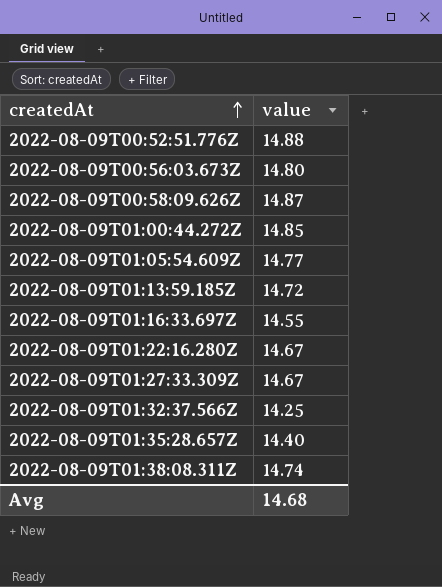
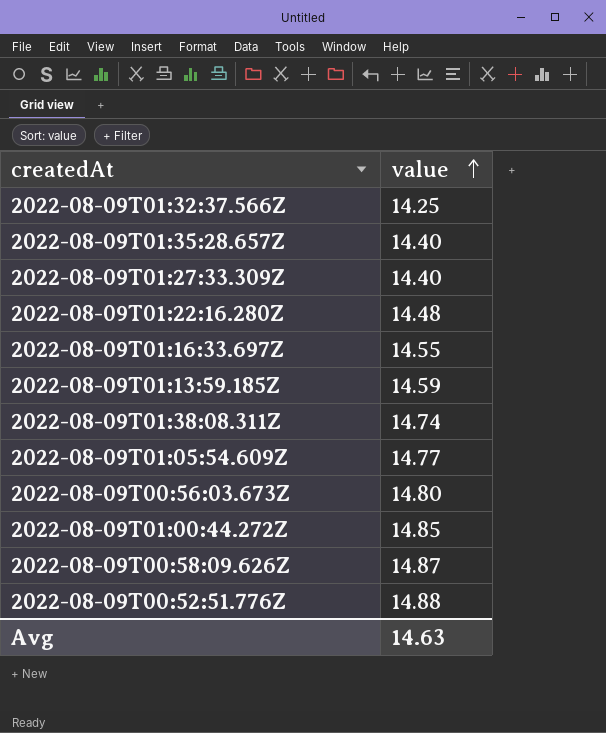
row order: createdAt ascending -> value ascending
2022-08-09T01:27:33.309Z | value: 14.67 -> 14.40
2022-08-09T01:22:16.280Z | value: 14.67 -> 14.48
2022-08-09T01:13:59.185Z | value: 14.72 -> 14.59
Avg | value: 14.68 -> 14.63

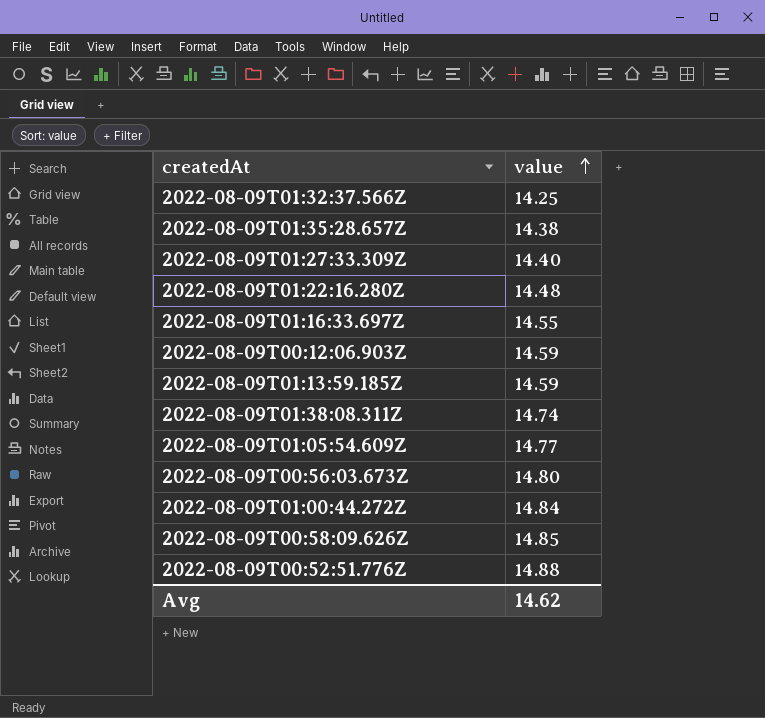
2022-08-09T01:35:28.657Z | value: 14.40 -> 14.38
row 2022-08-09T00:12:06.903Z: none -> 14.59
2022-08-09T01:00:44.272Z | value: 14.85 -> 14.84
2022-08-09T00:58:09.626Z | value: 14.87 -> 14.85
Avg | value: 14.63 -> 14.62

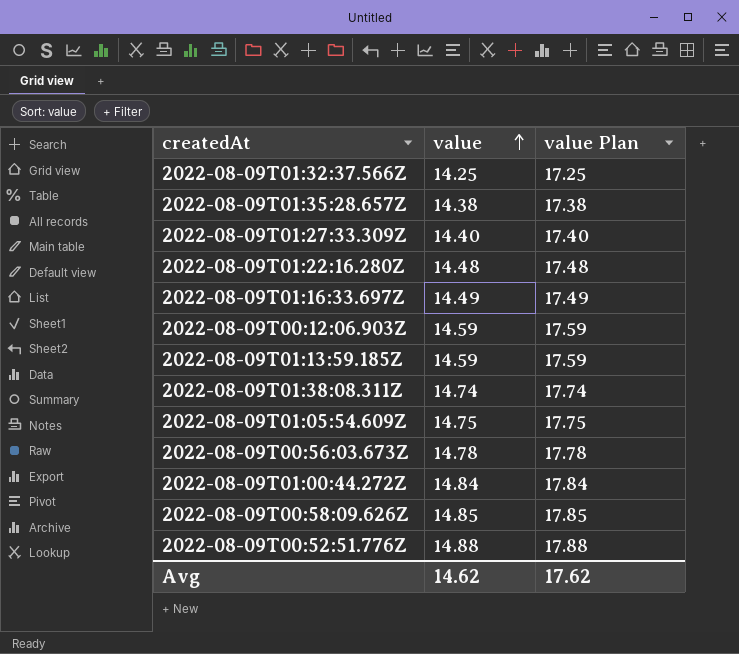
column value Plan | formula: none -> [value] + 3
2022-08-09T01:16:33.697Z | value: 14.55 -> 14.49
2022-08-09T01:05:54.609Z | value: 14.77 -> 14.75
2022-08-09T00:56:03.673Z | value: 14.80 -> 14.78

